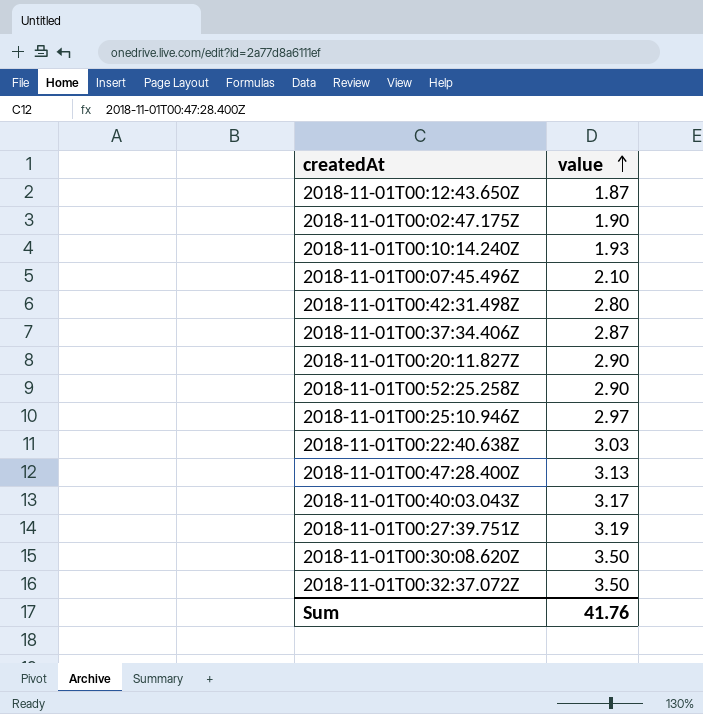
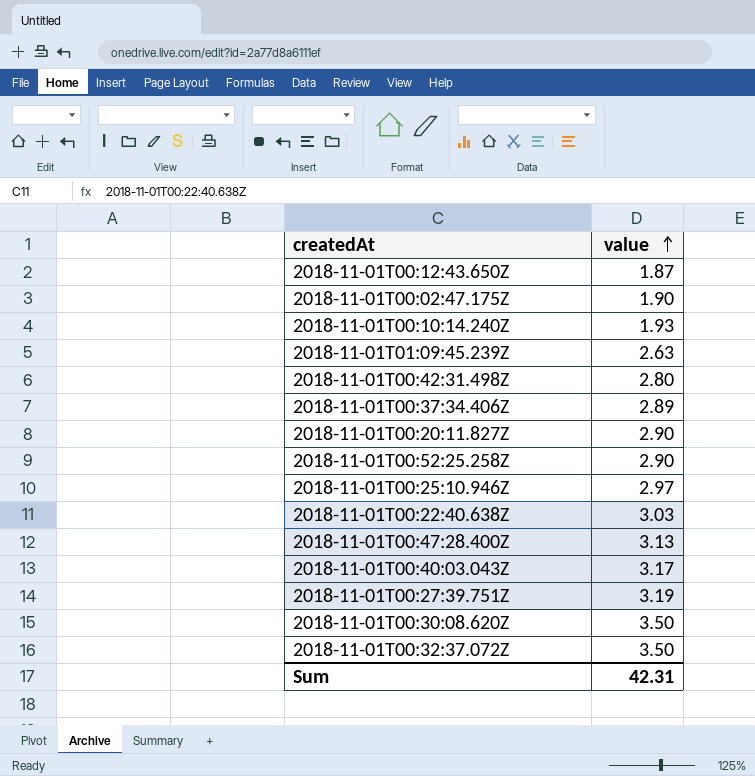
row 2018-11-01T00:07:45.496Z: 2.10 -> none
row 2018-11-01T01:09:45.239Z: none -> 2.63
2018-11-01T00:37:34.406Z | value: 2.87 -> 2.89
Sum | value: 41.76 -> 42.31

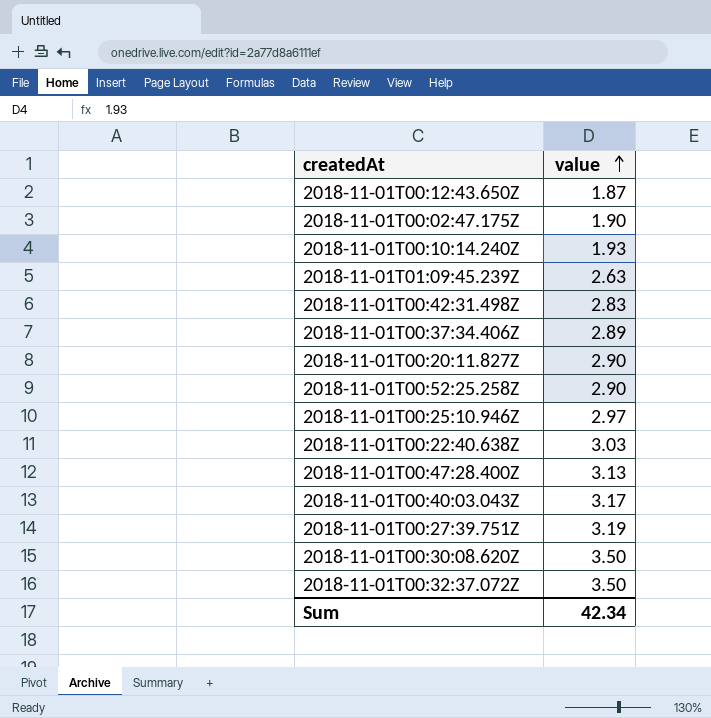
2018-11-01T00:42:31.498Z | value: 2.80 -> 2.83
Sum | value: 42.31 -> 42.34

